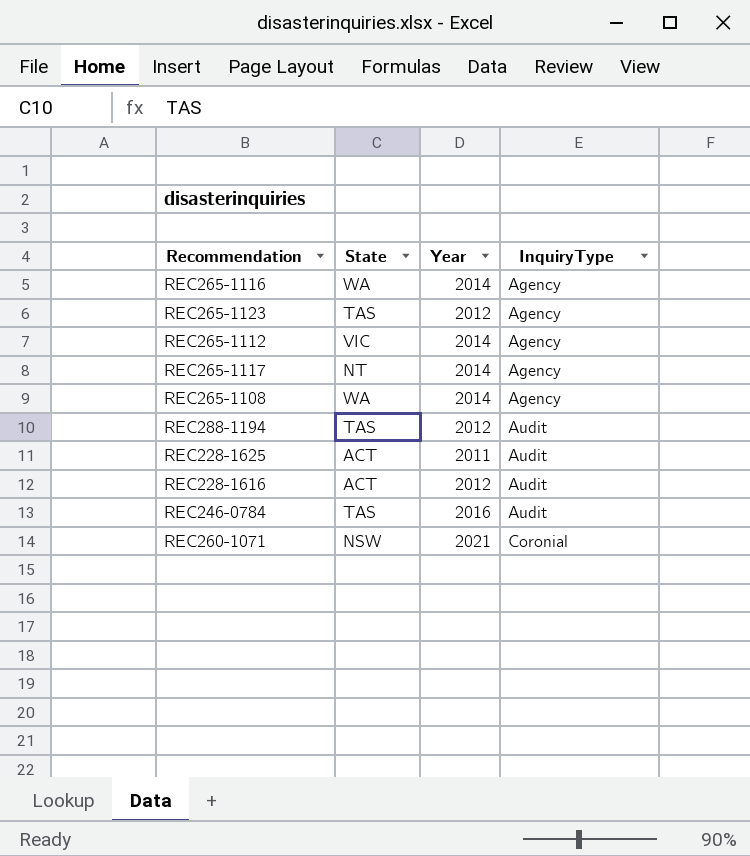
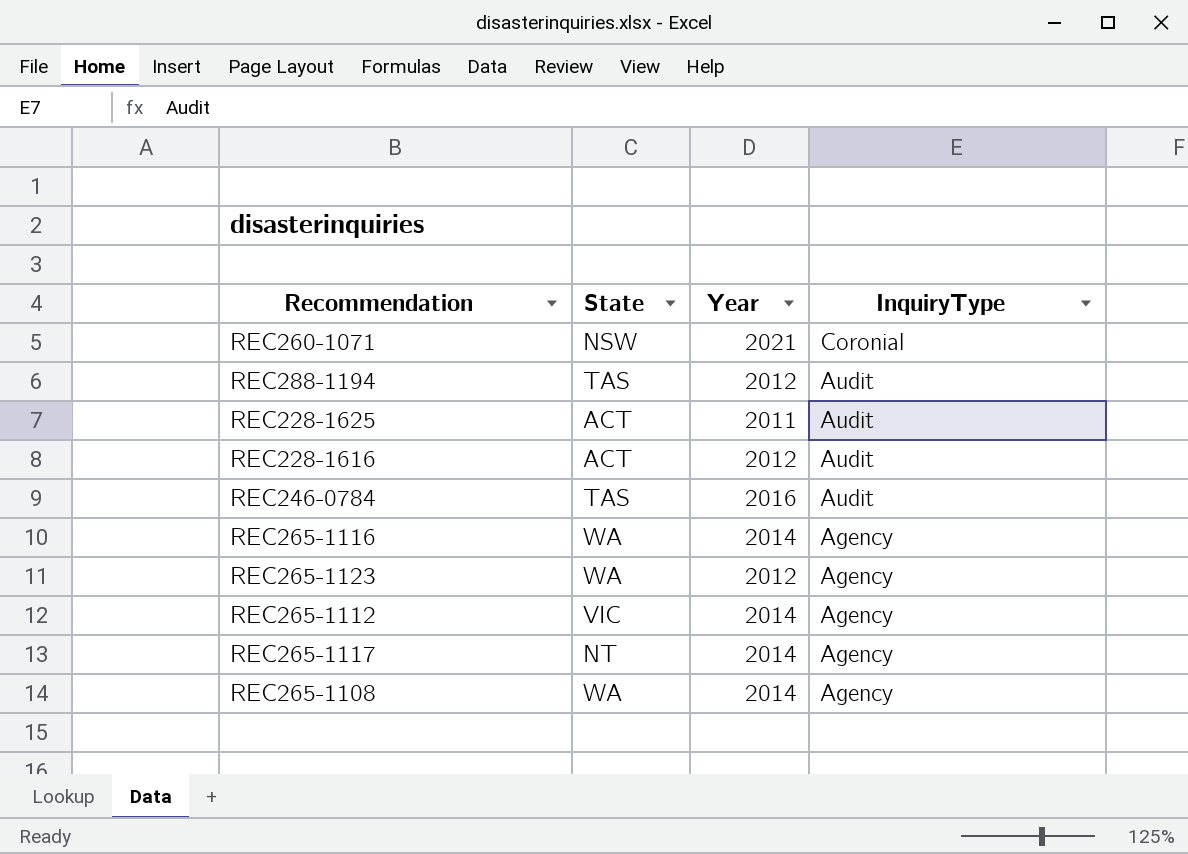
row order: InquiryType ascending -> InquiryType descending
REC265-1123 | State: TAS -> WA

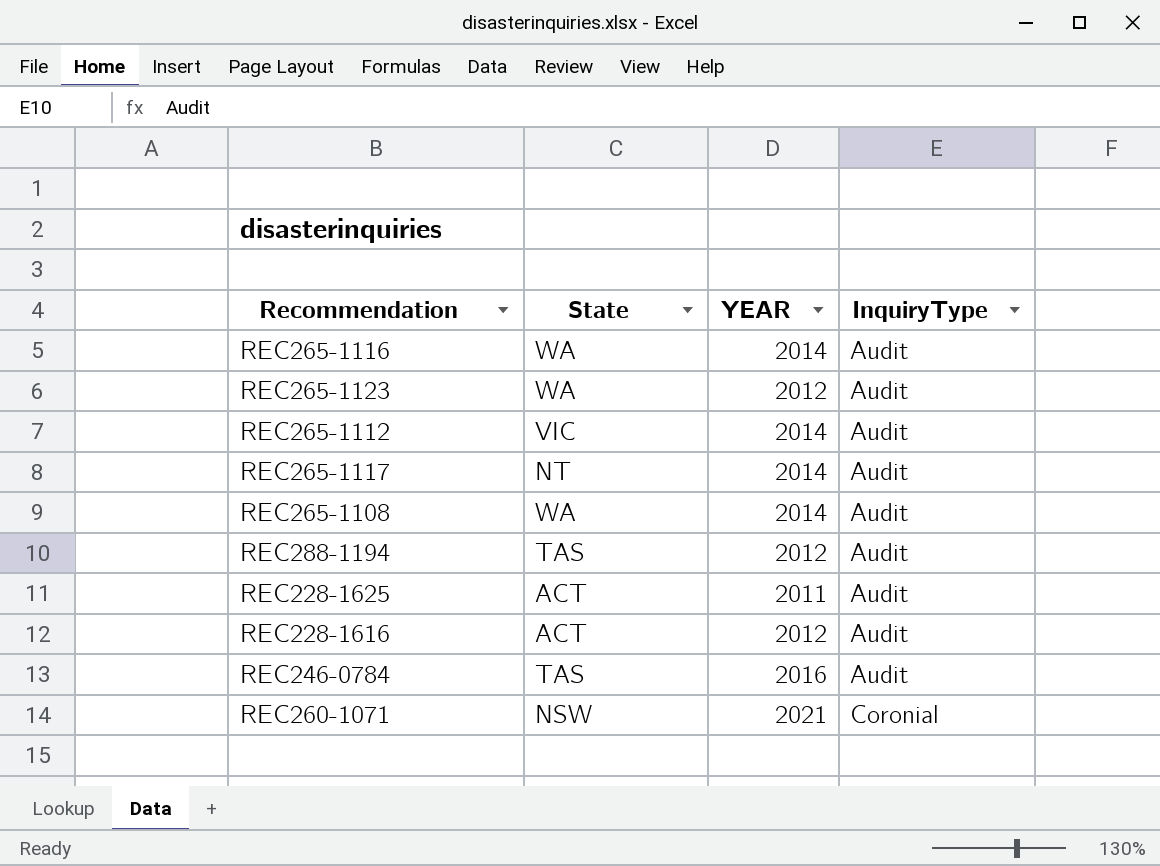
row order: InquiryType descending -> InquiryType ascending
column name: Year -> YEAR
REC265-1116 | InquiryType: Agency -> Audit
REC265-1123 | InquiryType: Agency -> Audit
REC265-1112 | InquiryType: Agency -> Audit
REC265-1117 | InquiryType: Agency -> Audit
REC265-1108 | InquiryType: Agency -> Audit

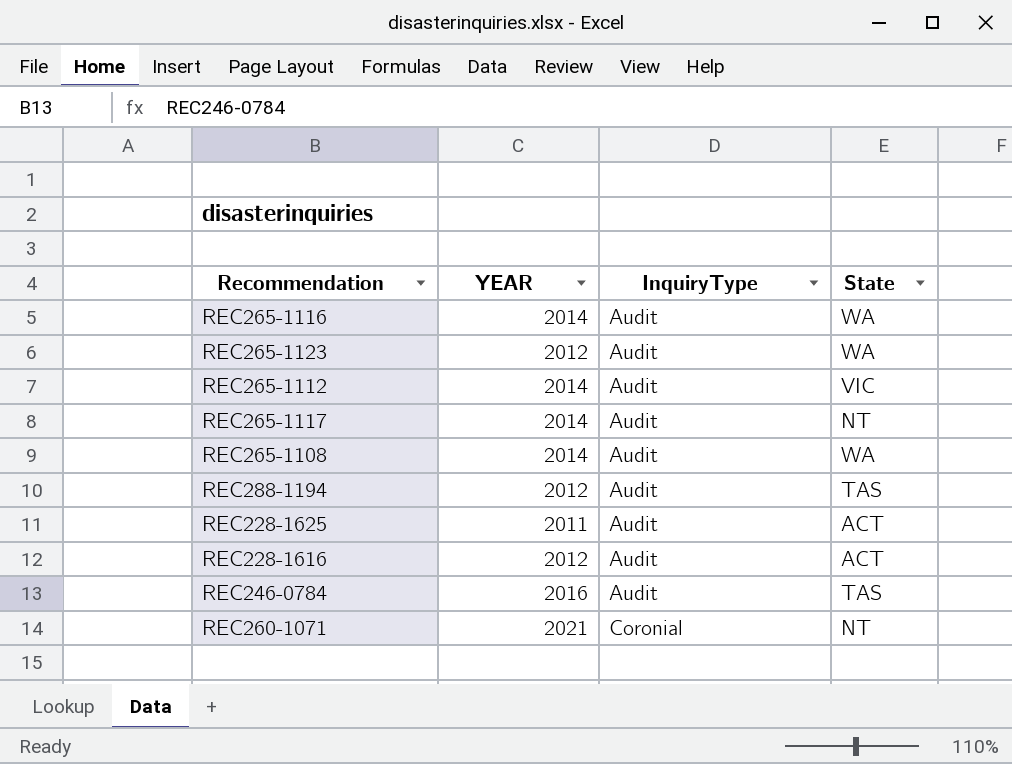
column State | position: 2 -> 4
REC260-1071 | State: NSW -> NT

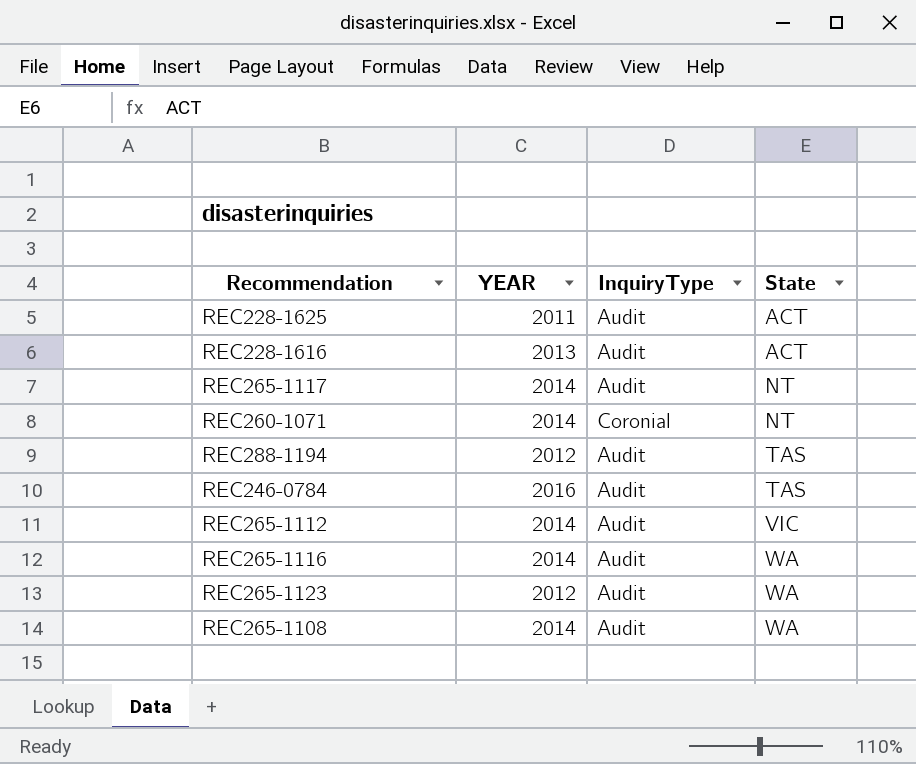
row order: InquiryType ascending -> State ascending
REC228-1616 | YEAR: 2012 -> 2013
REC260-1071 | YEAR: 2021 -> 2014

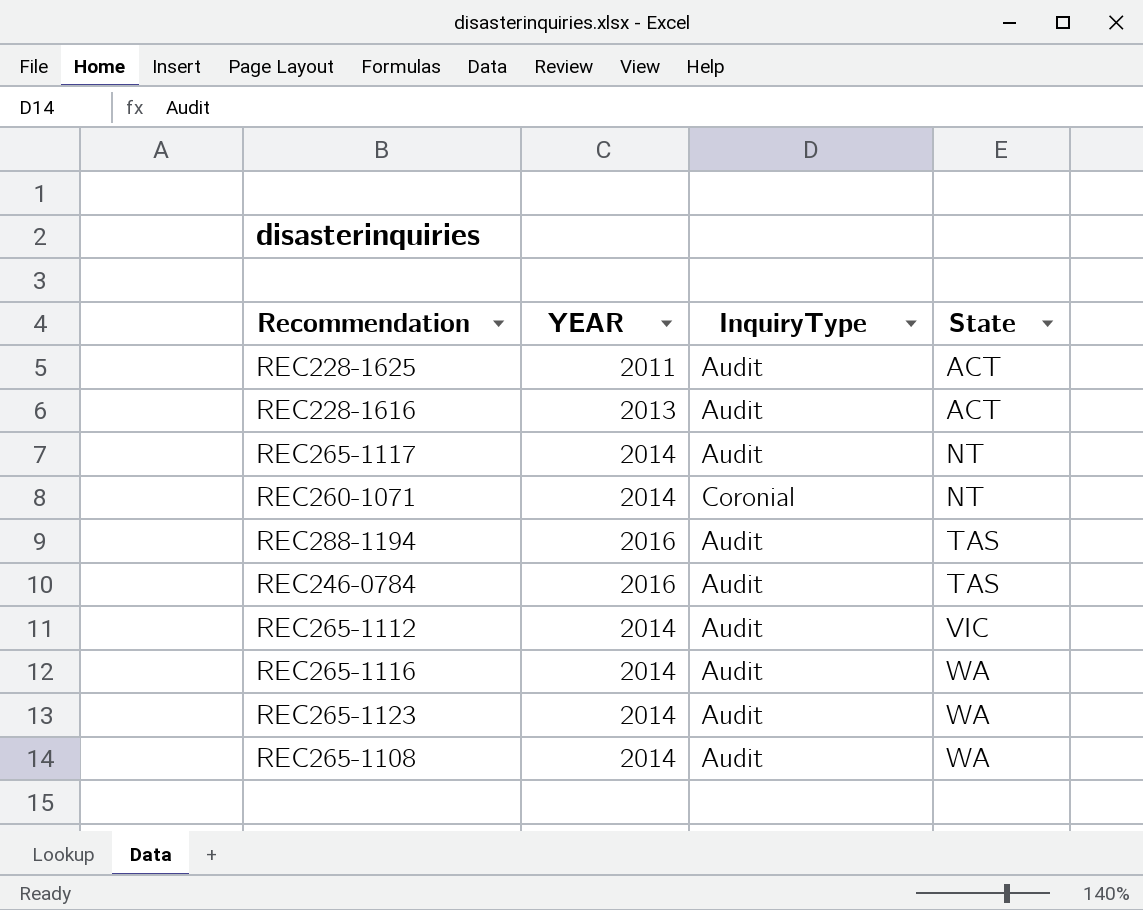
REC288-1194 | YEAR: 2012 -> 2016
REC265-1123 | YEAR: 2012 -> 2014

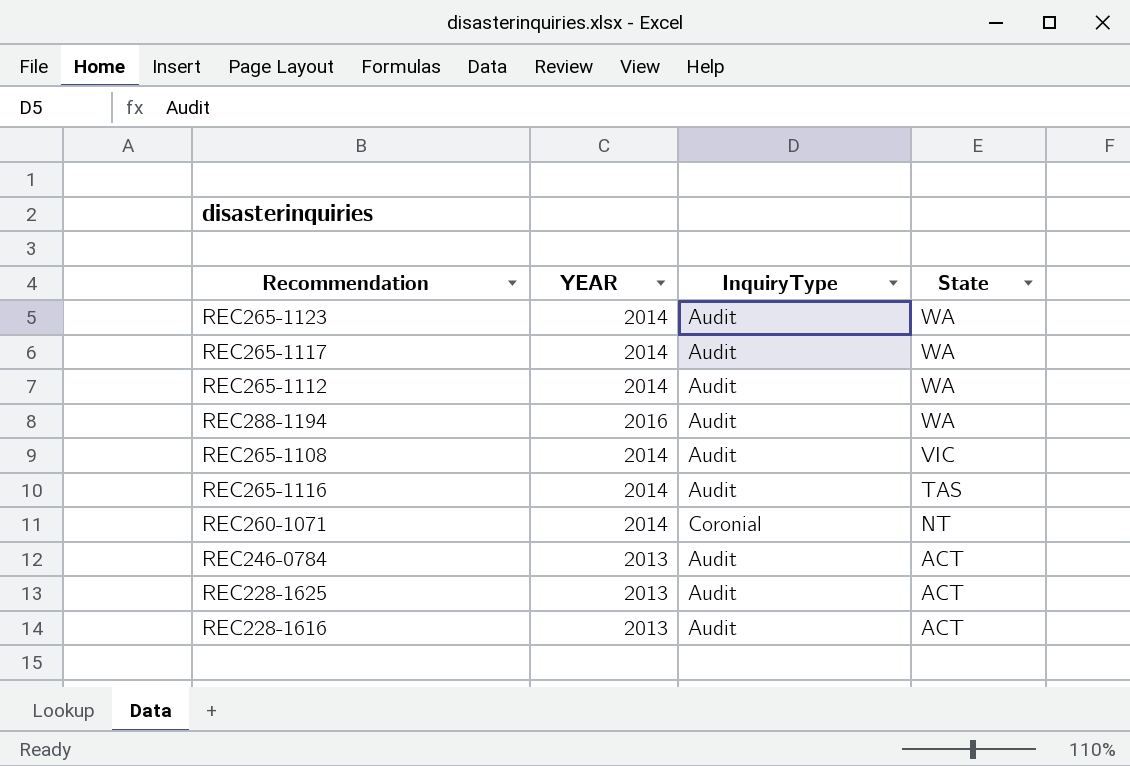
row order: State ascending -> State descending
REC265-1117 | State: NT -> WA
REC265-1112 | State: VIC -> WA
REC288-1194 | State: TAS -> WA
REC265-1108 | State: WA -> VIC
REC265-1116 | State: WA -> TAS
REC246-0784 | YEAR: 2016 -> 2013
REC246-0784 | State: TAS -> ACT
REC228-1625 | YEAR: 2011 -> 2013

